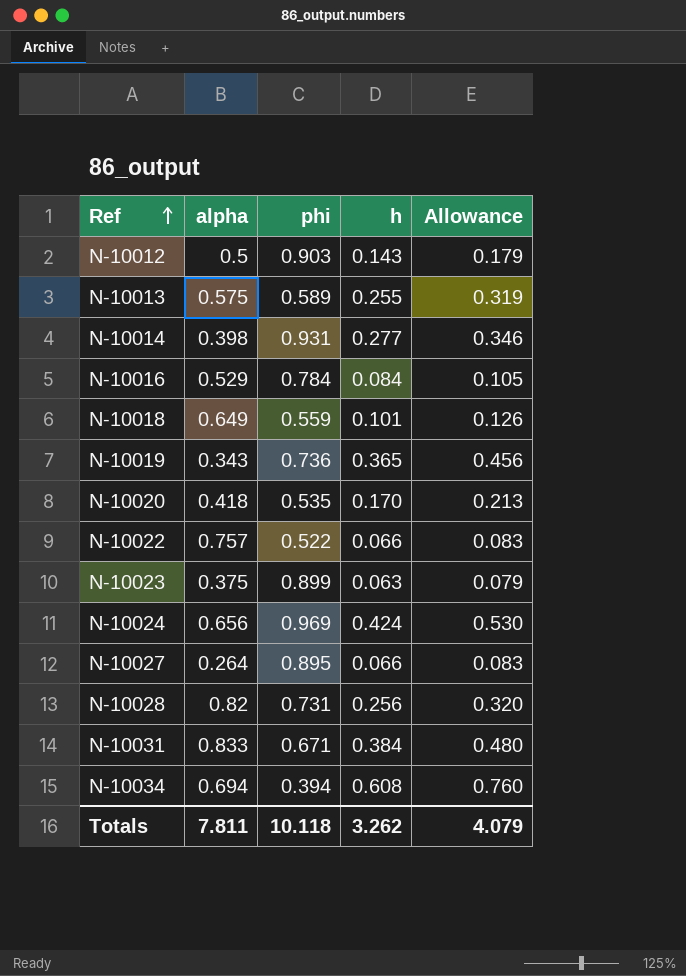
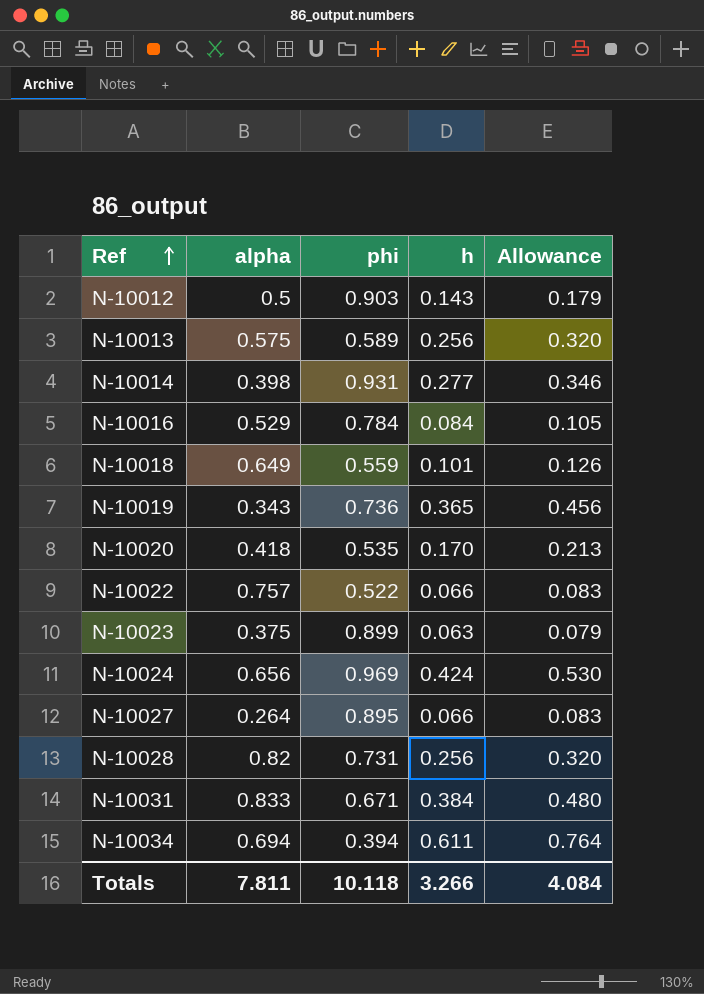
N-10013 | h: 0.255 -> 0.256
N-10013 | Allowance: 0.319 -> 0.320
N-10034 | h: 0.608 -> 0.611
N-10034 | Allowance: 0.760 -> 0.764
Totals | h: 3.262 -> 3.266
Totals | Allowance: 4.079 -> 4.084

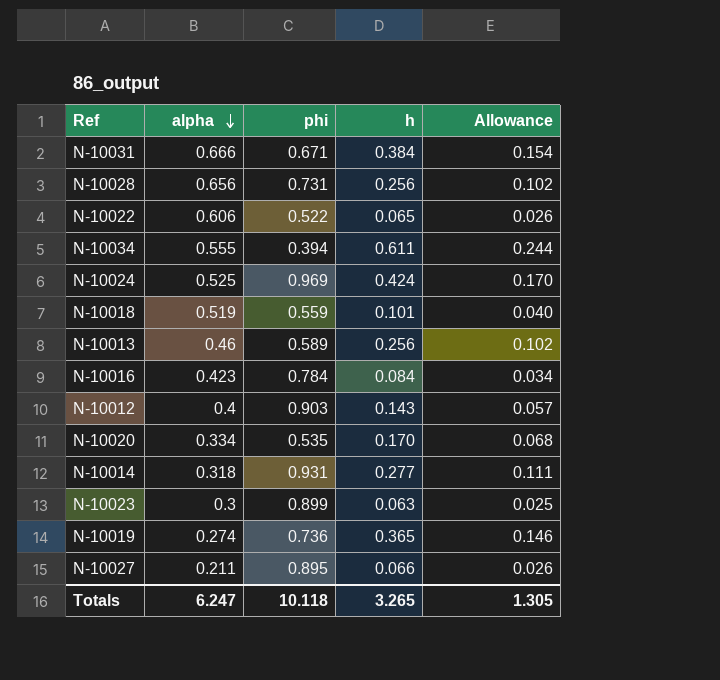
row order: Ref ascending -> alpha descending
column Allowance | formula: [h] * 1.25 -> [h] * 0.4
N-10031 | alpha: 0.833 -> 0.666
N-10028 | alpha: 0.82 -> 0.656
N-10022 | alpha: 0.757 -> 0.606
N-10022 | h: 0.066 -> 0.065
N-10034 | alpha: 0.694 -> 0.555
N-10024 | alpha: 0.656 -> 0.525
N-10018 | alpha: 0.649 -> 0.519
N-10013 | alpha: 0.575 -> 0.46
N-10016 | alpha: 0.529 -> 0.423
N-10012 | alpha: 0.5 -> 0.4
N-10020 | alpha: 0.418 -> 0.334
N-10014 | alpha: 0.398 -> 0.318
N-10023 | alpha: 0.375 -> 0.3
N-10019 | alpha: 0.343 -> 0.274
N-10027 | alpha: 0.264 -> 0.211
Totals | alpha: 7.811 -> 6.247
Totals | h: 3.266 -> 3.265
Totals | Allowance: 4.084 -> 1.305

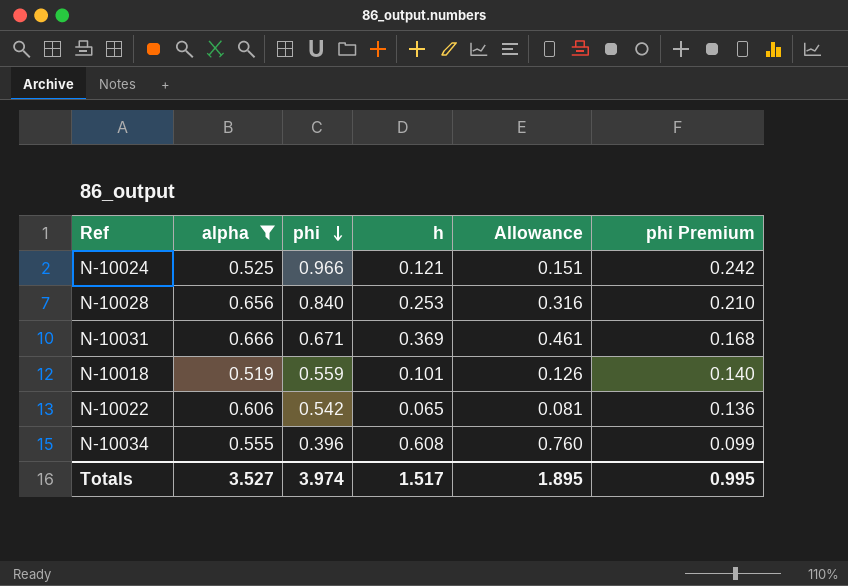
filter: none -> alpha >= 0.519
row order: alpha descending -> phi descending
column Allowance | formula: [h] * 0.4 -> [h] * 1.25
column phi Premium | formula: none -> [phi] * 0.25
N-10024 | phi: 0.969 -> 0.966
N-10024 | h: 0.424 -> 0.121
N-10028 | phi: 0.731 -> 0.840
N-10028 | h: 0.256 -> 0.253
N-10031 | h: 0.384 -> 0.369
N-10022 | phi: 0.522 -> 0.542
N-10034 | phi: 0.394 -> 0.396
N-10034 | h: 0.611 -> 0.608
Totals | alpha: 6.247 -> 3.527
Totals | phi: 10.118 -> 3.974
Totals | h: 3.265 -> 1.517
Totals | Allowance: 1.305 -> 1.895

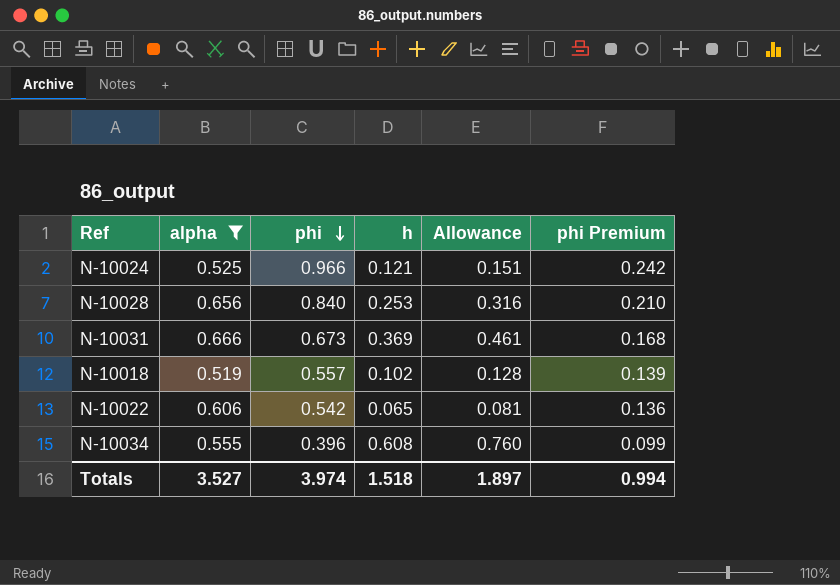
N-10031 | phi: 0.671 -> 0.673
N-10018 | phi: 0.559 -> 0.557
N-10018 | h: 0.101 -> 0.102
N-10018 | Allowance: 0.126 -> 0.128
N-10018 | phi Premium: 0.140 -> 0.139
Totals | h: 1.517 -> 1.518
Totals | Allowance: 1.895 -> 1.897
Totals | phi Premium: 0.995 -> 0.994

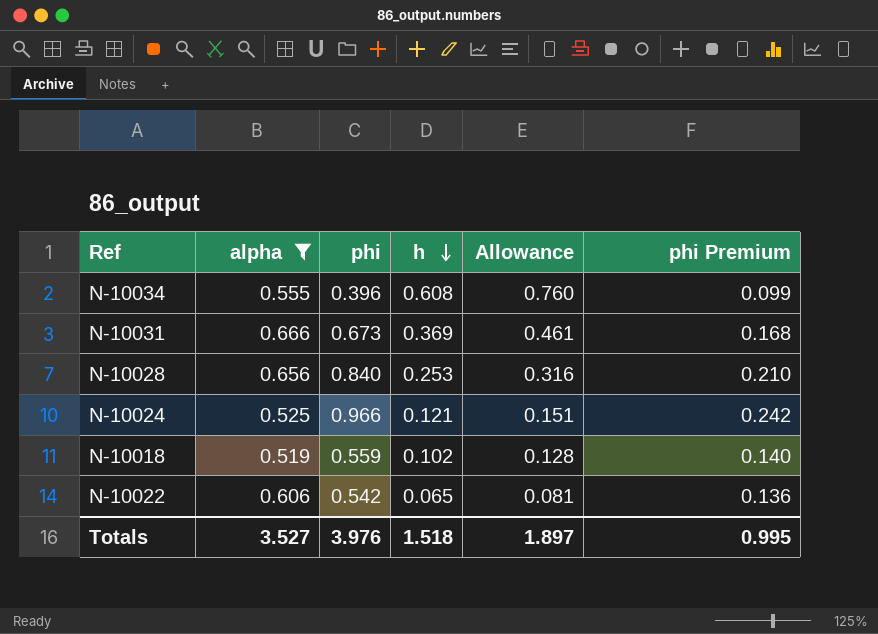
row order: phi descending -> h descending
N-10018 | phi: 0.557 -> 0.559
N-10018 | phi Premium: 0.139 -> 0.140
Totals | phi: 3.974 -> 3.976
Totals | phi Premium: 0.994 -> 0.995

